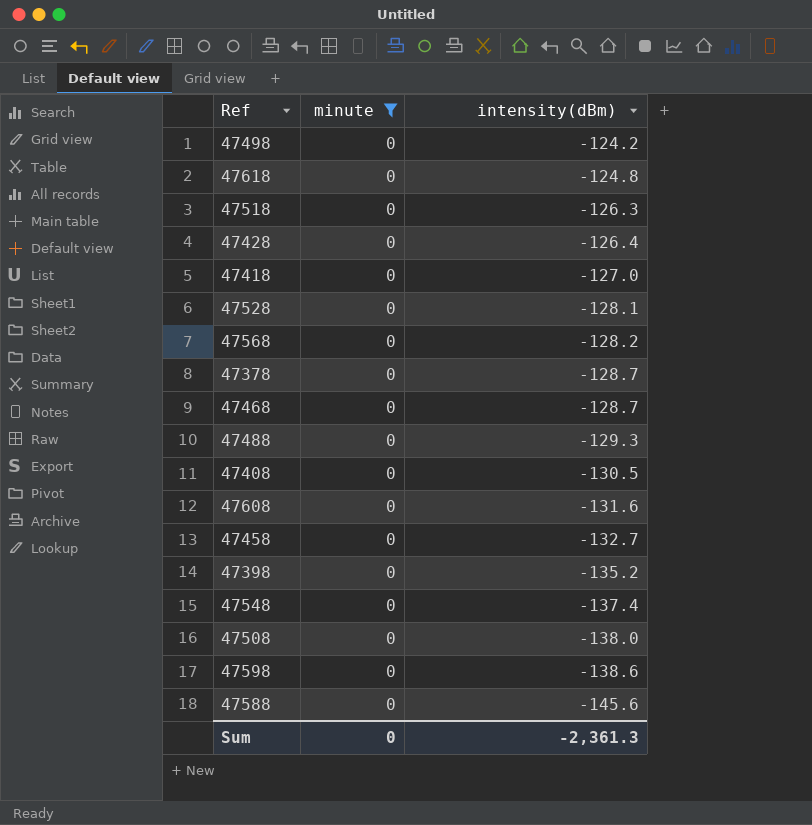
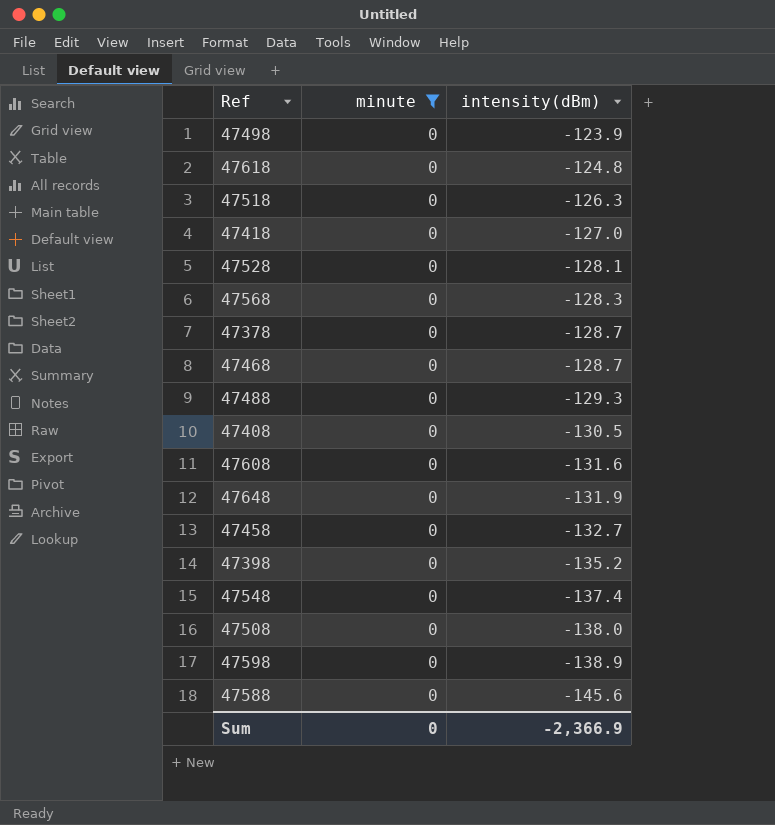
row 47428: 0 | -126.4 -> none
47498 | intensity(dBm): -124.2 -> -123.9
47568 | intensity(dBm): -128.2 -> -128.3
row 47648: none -> 0 | -131.9
47598 | intensity(dBm): -138.6 -> -138.9
Sum | intensity(dBm): -2,361.3 -> -2,366.9

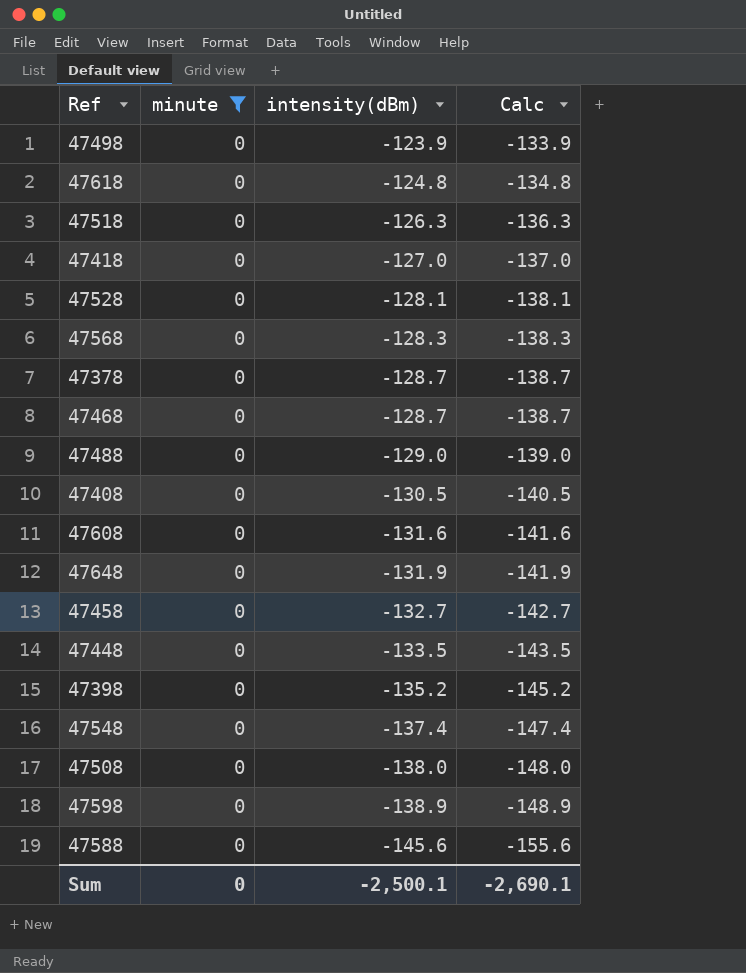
column Calc | formula: none -> [intensity(dBm)] - 10
47488 | intensity(dBm): -129.3 -> -129.0
row 47448: none -> 0 | -133.5 | -143.5
Sum | intensity(dBm): -2,366.9 -> -2,500.1

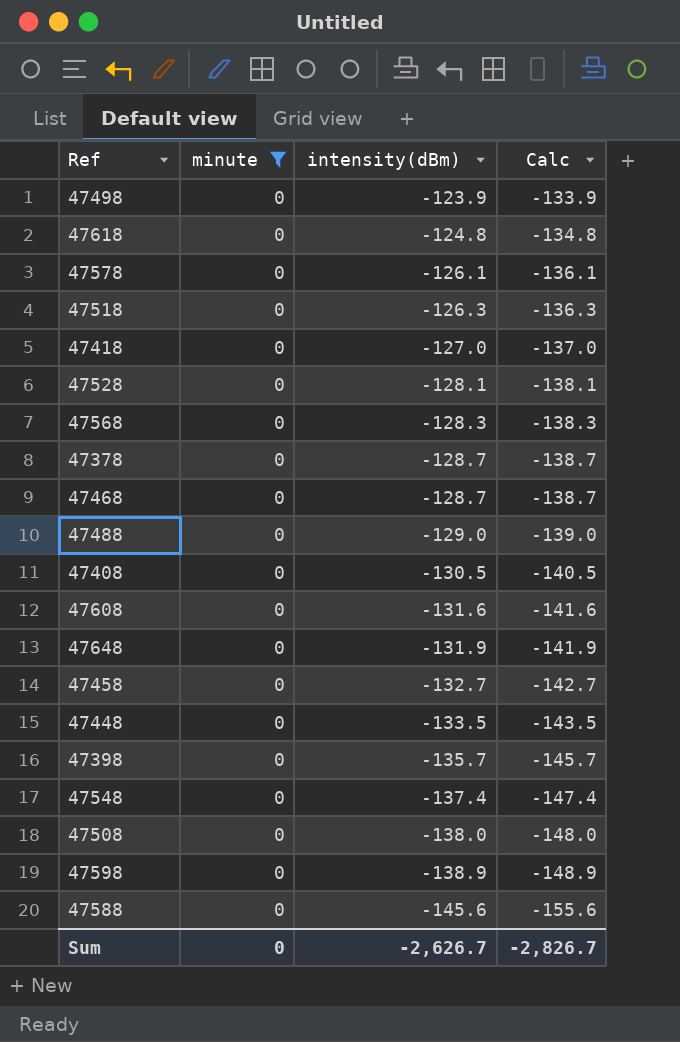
row 47578: none -> 0 | -126.1 | -136.1
47398 | intensity(dBm): -135.2 -> -135.7
47398 | Calc: -145.2 -> -145.7
Sum | intensity(dBm): -2,500.1 -> -2,626.7
Sum | Calc: -2,690.1 -> -2,826.7

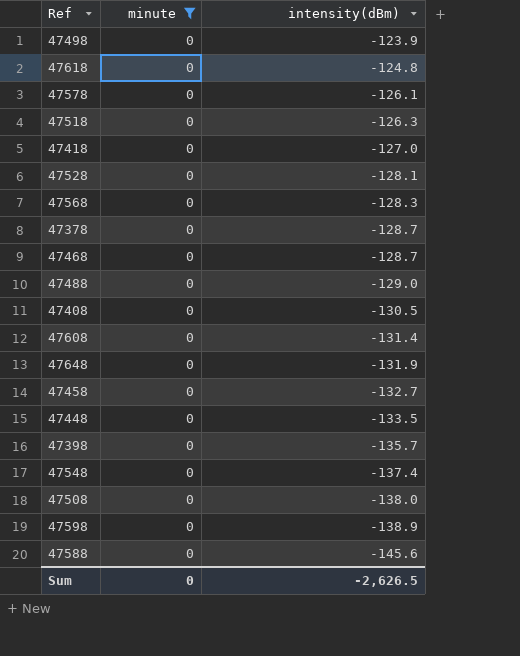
column Calc | formula: [intensity(dBm)] - 10 -> none
47608 | intensity(dBm): -131.6 -> -131.4
Sum | intensity(dBm): -2,626.7 -> -2,626.5

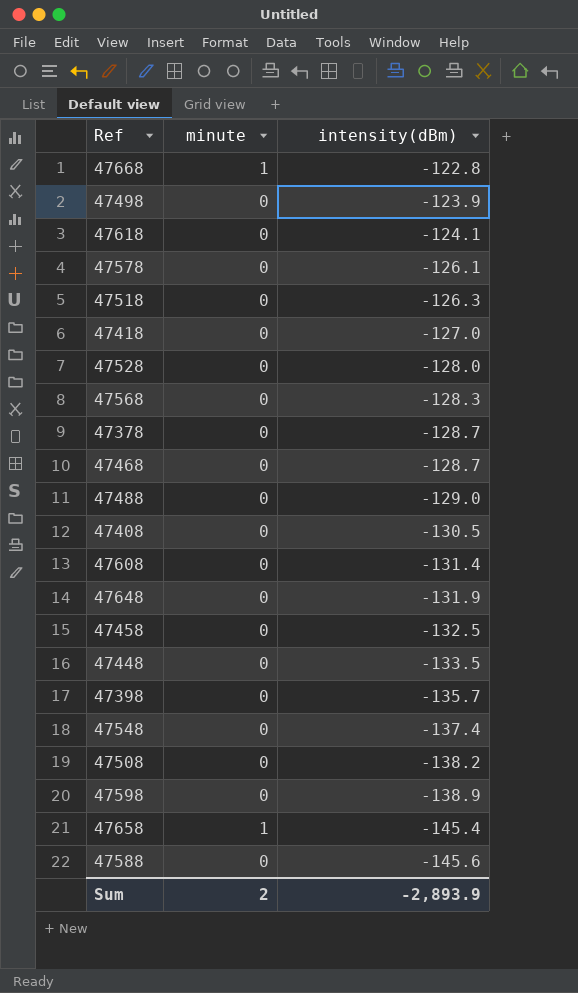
filter: minute = 0 -> none
47618 | intensity(dBm): -124.8 -> -124.1
47528 | intensity(dBm): -128.1 -> -128.0
47458 | intensity(dBm): -132.7 -> -132.5
47508 | intensity(dBm): -138.0 -> -138.2
Sum | minute: 0 -> 2
Sum | intensity(dBm): -2,626.5 -> -2,893.9

